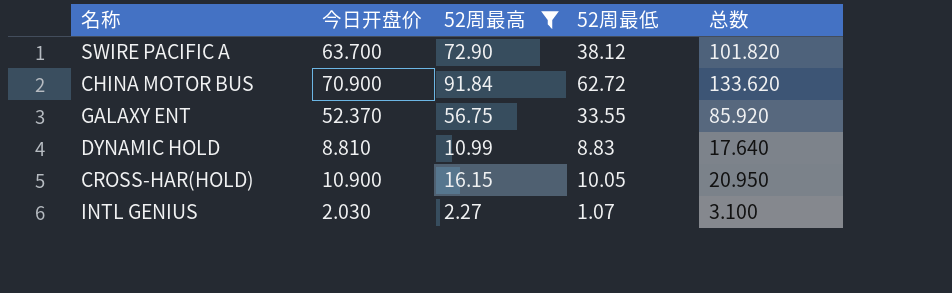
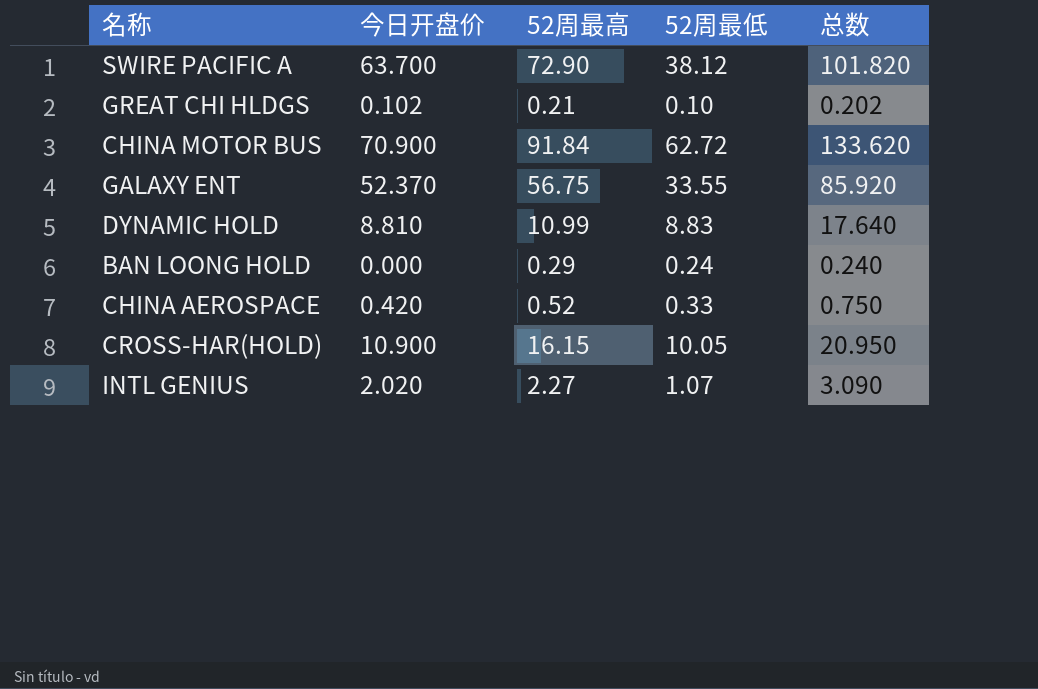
filter: 52周最高 >= 2.27 -> none
INTL GENIUS | 今日开盘价: 2.030 -> 2.020
INTL GENIUS | 总数: 3.100 -> 3.090

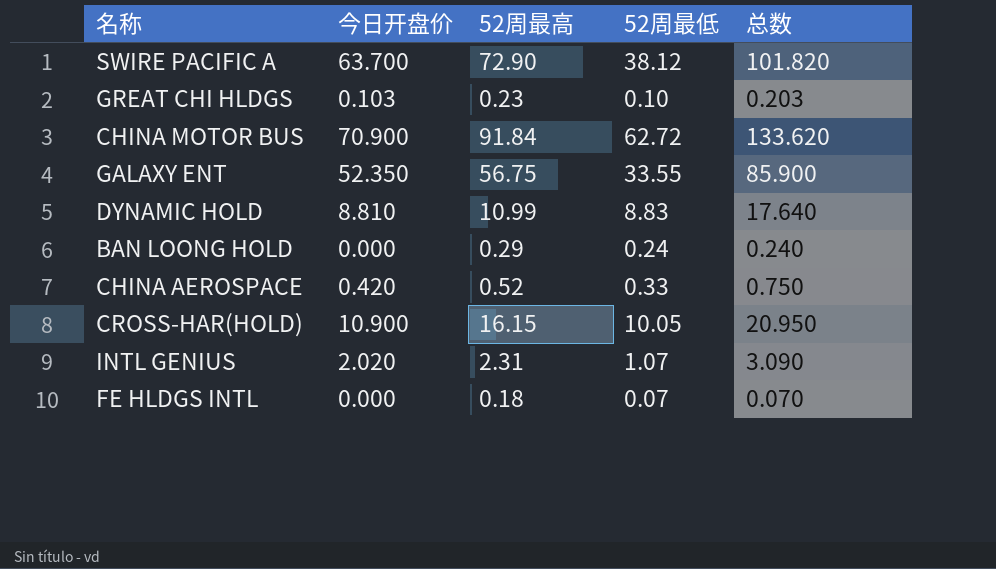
GREAT CHI HLDGS | 今日开盘价: 0.102 -> 0.103
GREAT CHI HLDGS | 52周最高: 0.21 -> 0.23
GREAT CHI HLDGS | 总数: 0.202 -> 0.203
GALAXY ENT | 今日开盘价: 52.370 -> 52.350
GALAXY ENT | 总数: 85.920 -> 85.900
INTL GENIUS | 52周最高: 2.27 -> 2.31
row FE HLDGS INTL: none -> 0.000 | 0.18 | 0.07 | 0.070

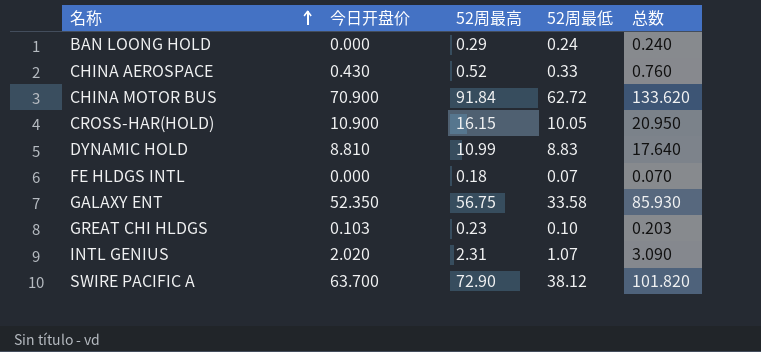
row order: none -> 名称 ascending
CHINA AEROSPACE | 今日开盘价: 0.420 -> 0.430
CHINA AEROSPACE | 总数: 0.750 -> 0.760
GALAXY ENT | 52周最低: 33.55 -> 33.58
GALAXY ENT | 总数: 85.900 -> 85.930

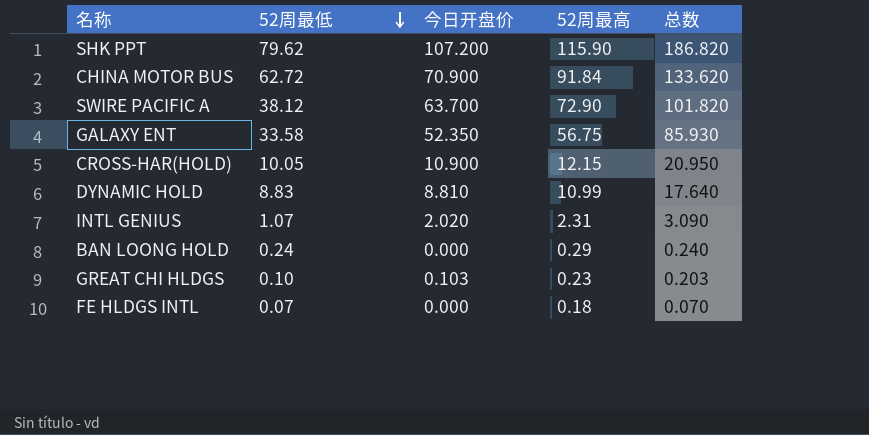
row order: 名称 ascending -> 52周最低 descending
column 52周最低 | position: 4 -> 2
row CHINA AEROSPACE: 0.430 | 0.52 | 0.33 | 0.760 -> none
row SHK PPT: none -> 79.62 | 107.200 | 115.90 | 186.820
CROSS-HAR(HOLD) | 52周最高: 16.15 -> 12.15

